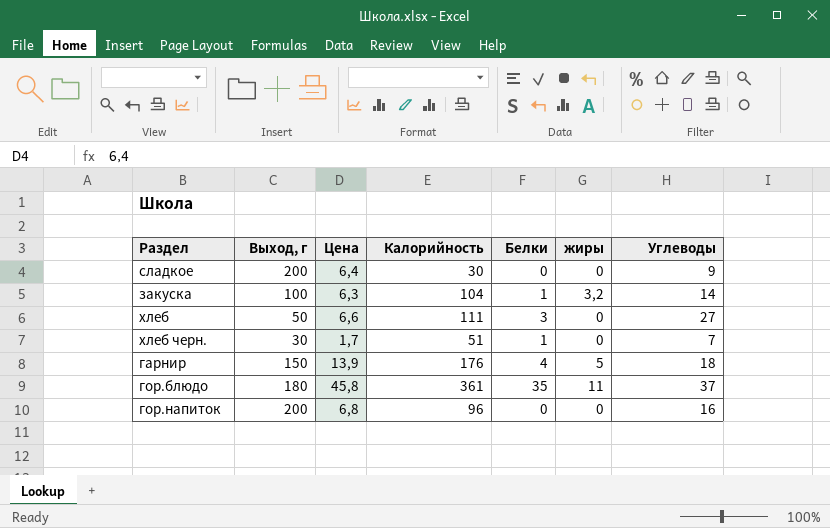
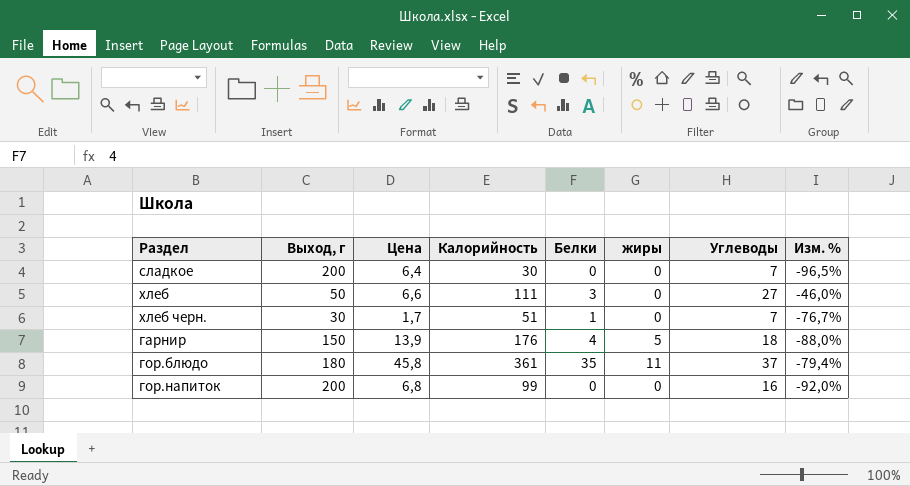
column Изм. % | formula: none -> ([Углеводы] - [Выход, г]) / [Выход, г]
row закуска: 100 | 6,3 | 104 | 1 | 3,2 | 14 -> none
сладкое | Углеводы: 9 -> 7
гор.напиток | Калорийность: 96 -> 99

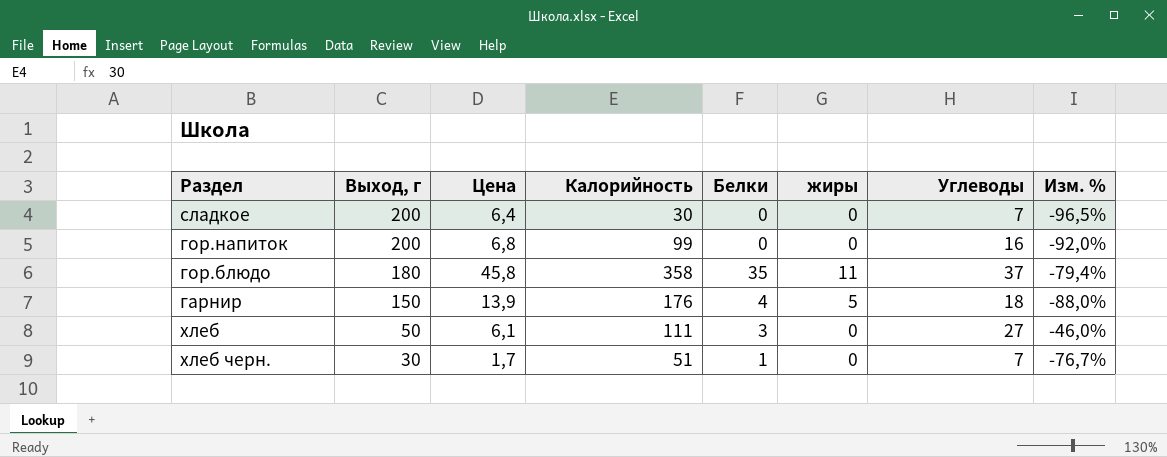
row order: none -> Выход, г descending
гор.блюдо | Калорийность: 361 -> 358
хлеб | Цена: 6,6 -> 6,1

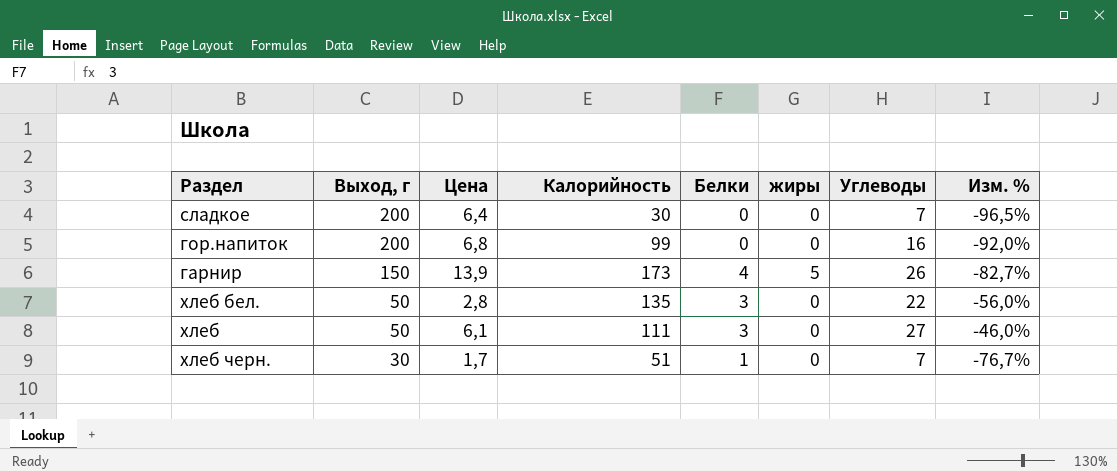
row гор.блюдо: 180 | 45,8 | 358 | 35 | 11 | 37 | -79,4% -> none
гарнир | Калорийность: 176 -> 173
гарнир | Углеводы: 18 -> 26
гарнир | Изм. %: -88,0% -> -82,7%
row хлеб бел.: none -> 50 | 2,8 | 135 | 3 | 0 | 22 | -56,0%

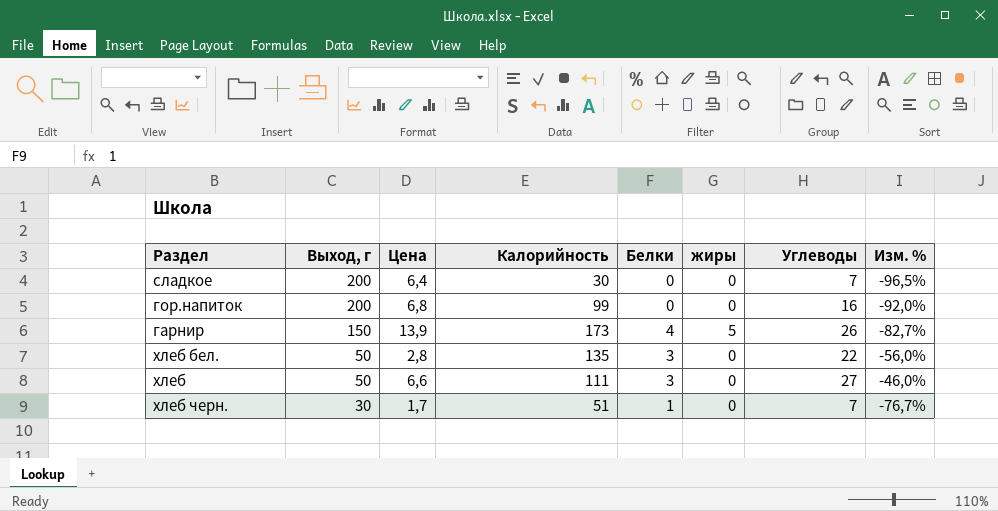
хлеб | Цена: 6,1 -> 6,6

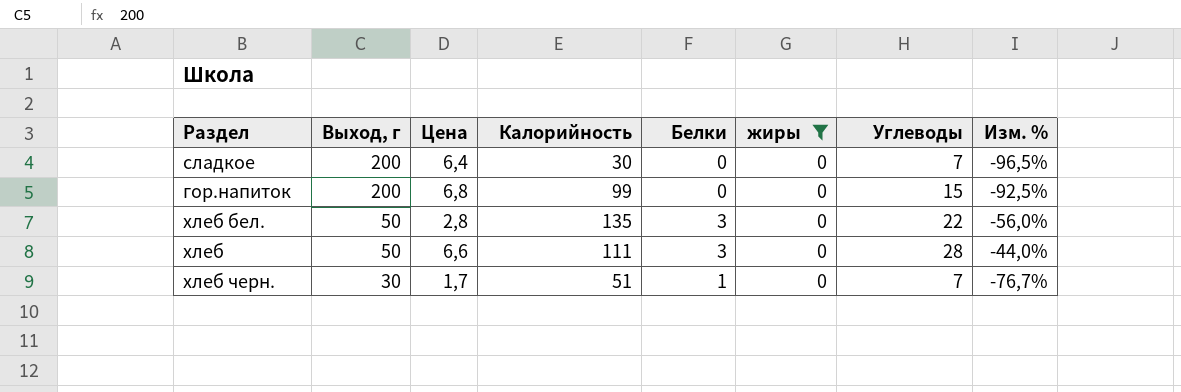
filter: none -> жиры = 0
гор.напиток | Углеводы: 16 -> 15
гор.напиток | Изм. %: -92,0% -> -92,5%
хлеб | Углеводы: 27 -> 28
хлеб | Изм. %: -46,0% -> -44,0%

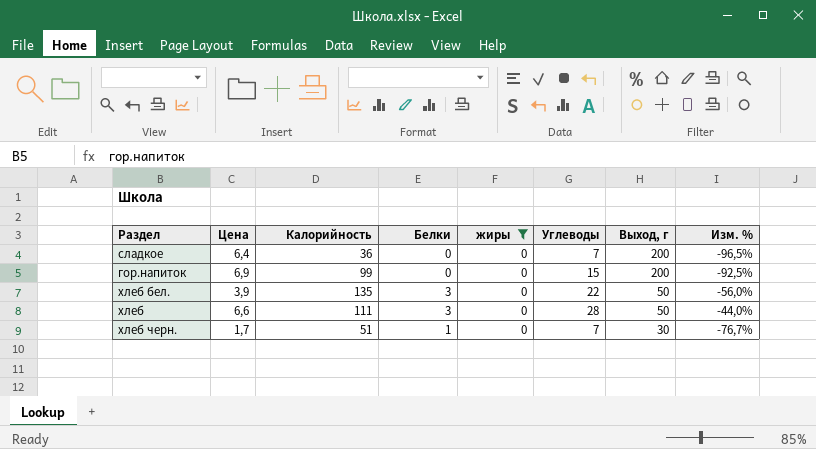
column Выход, г | position: 2 -> 7
сладкое | Калорийность: 30 -> 36
гор.напиток | Цена: 6,8 -> 6,9
хлеб бел. | Цена: 2,8 -> 3,9

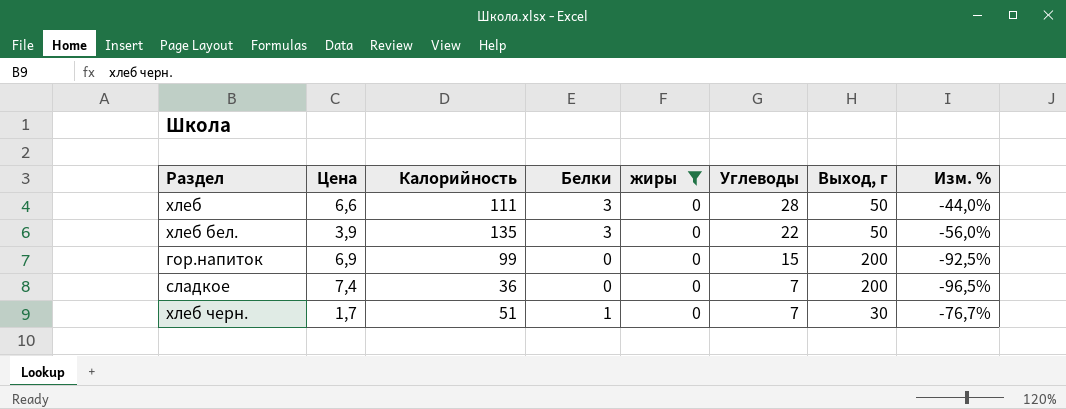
row order: Выход, г descending -> Углеводы descending
сладкое | Цена: 6,4 -> 7,4

